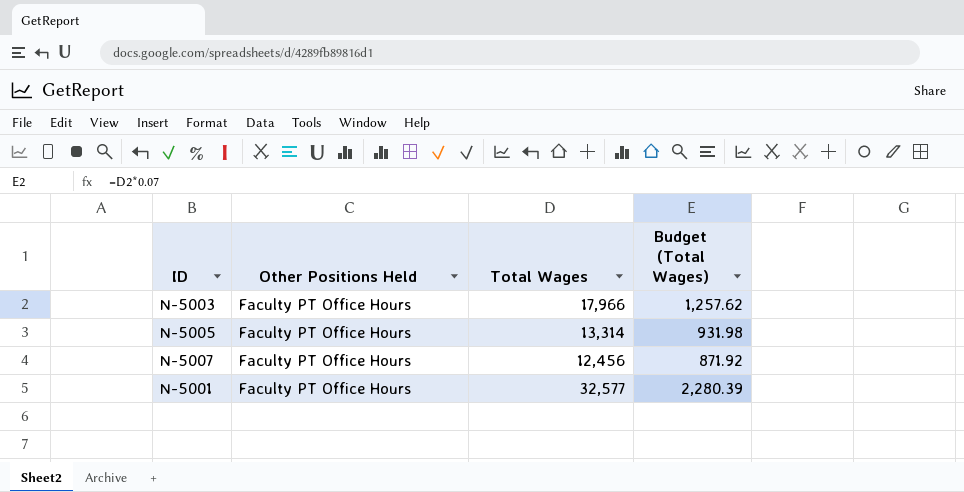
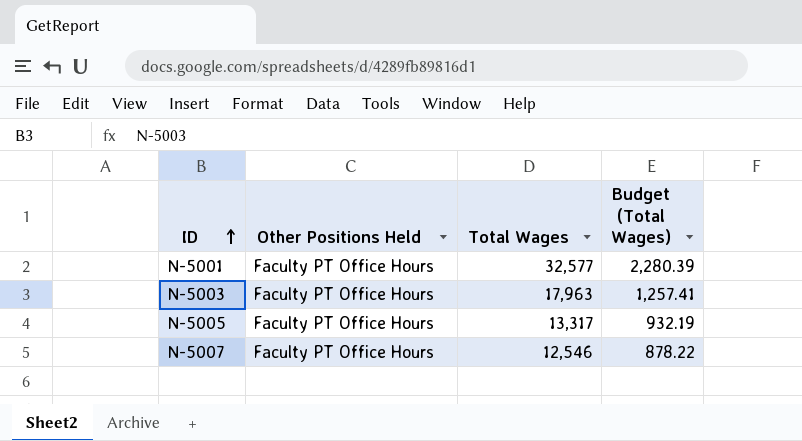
row order: none -> ID ascending
N-5003 | Total Wages: 17,966 -> 17,963
N-5003 | Budget (Total Wages): 1,257.62 -> 1,257.41
N-5005 | Total Wages: 13,314 -> 13,317
N-5005 | Budget (Total Wages): 931.98 -> 932.19
N-5007 | Total Wages: 12,456 -> 12,546
N-5007 | Budget (Total Wages): 871.92 -> 878.22

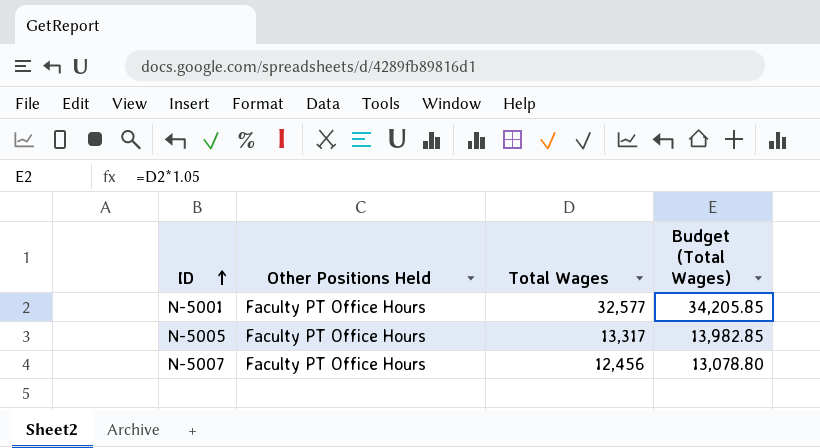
column Budget (Total Wages) | formula: [Total Wages] * 0.07 -> [Total Wages] * 1.05
row N-5003: Faculty PT Office Hours | 17,963 | 1,257.41 -> none
N-5007 | Total Wages: 12,546 -> 12,456

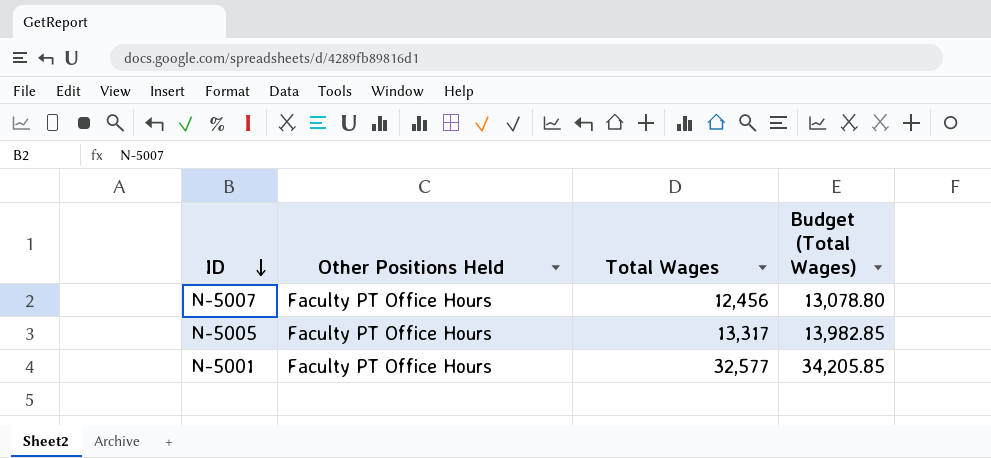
row order: ID ascending -> ID descending

